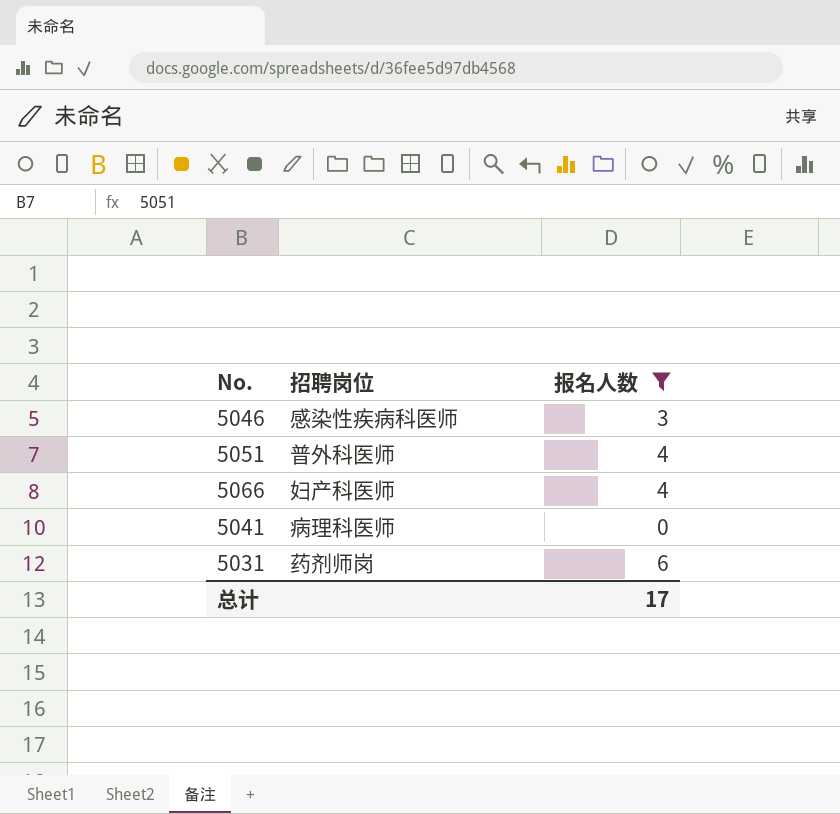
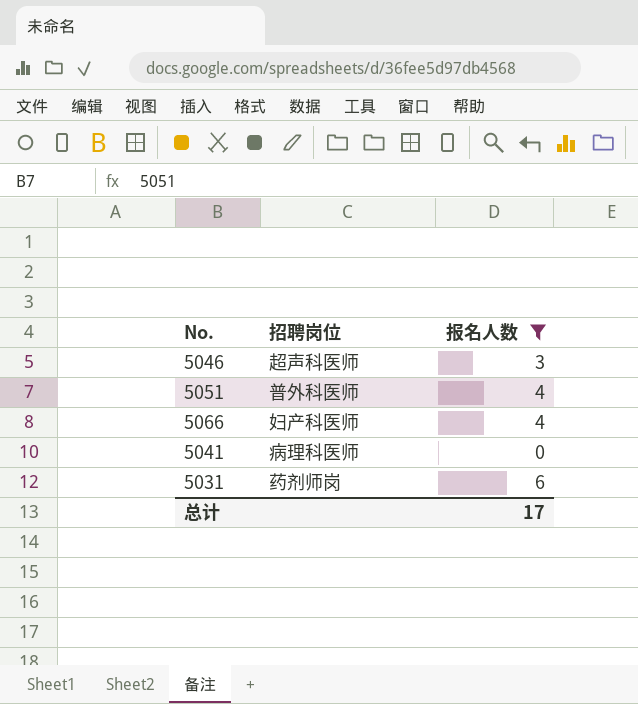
5046 | 招聘岗位: 感染性疾病科医师 -> 超声科医师

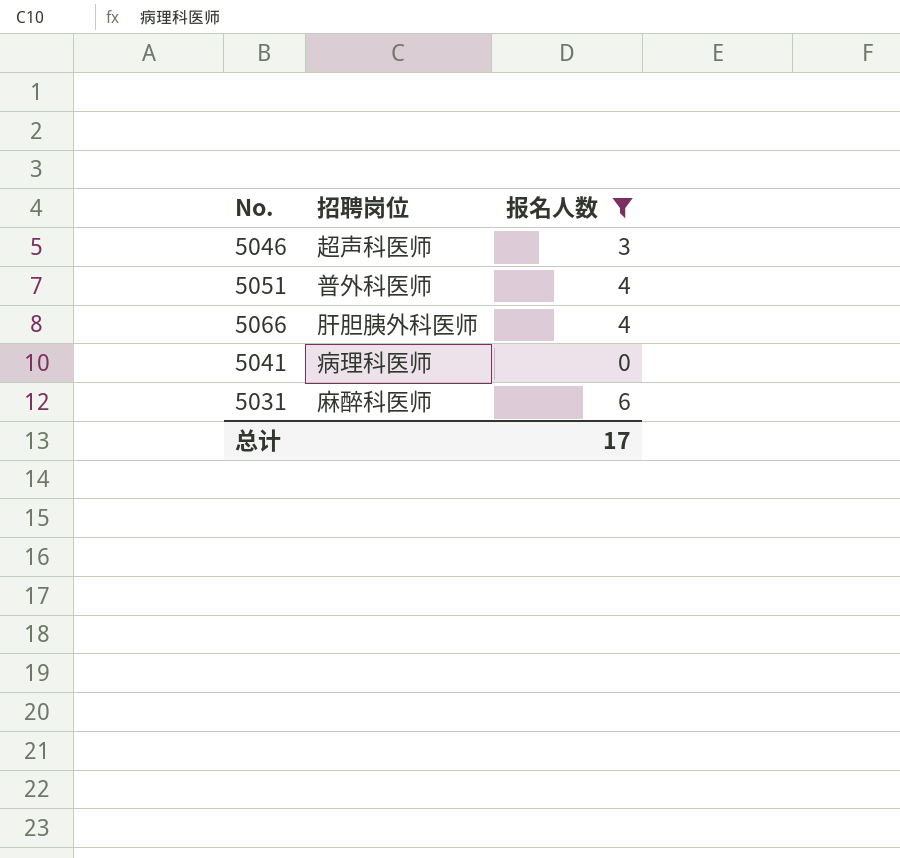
5066 | 招聘岗位: 妇产科医师 -> 肝胆胰外科医师
5031 | 招聘岗位: 药剂师岗 -> 麻醉科医师

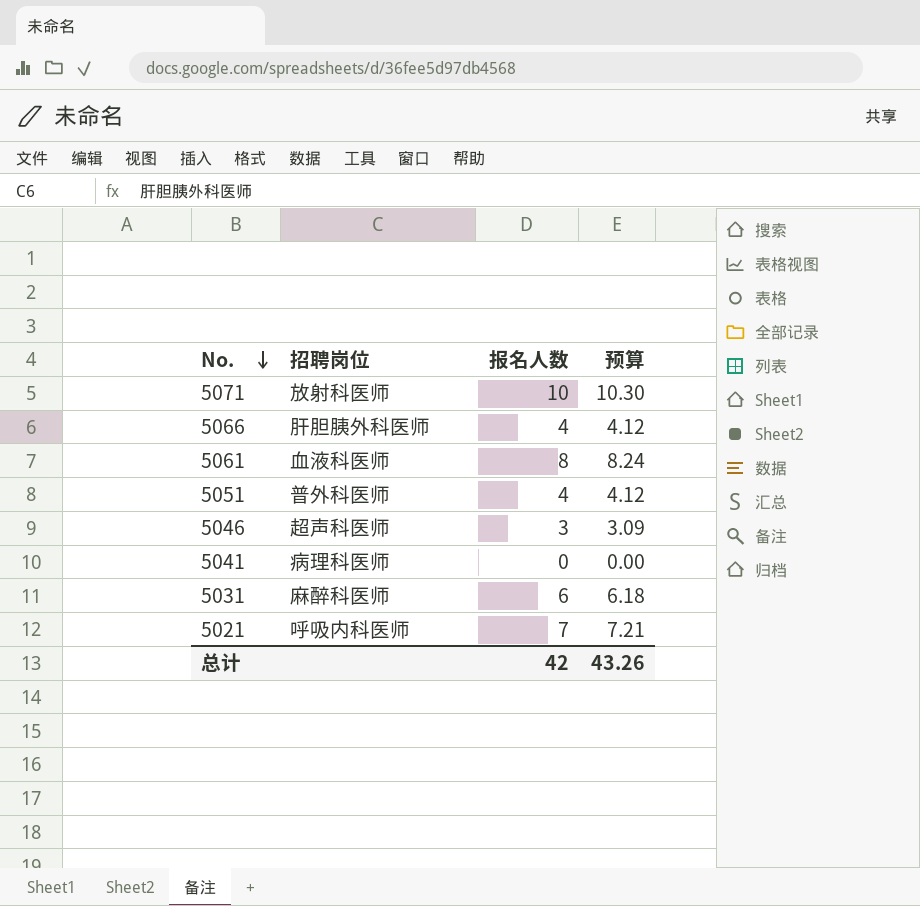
filter: 报名人数 <= 6 -> none
row order: none -> No. descending
column 预算 | formula: none -> [报名人数] * 1.03
总计 | 报名人数: 17 -> 42

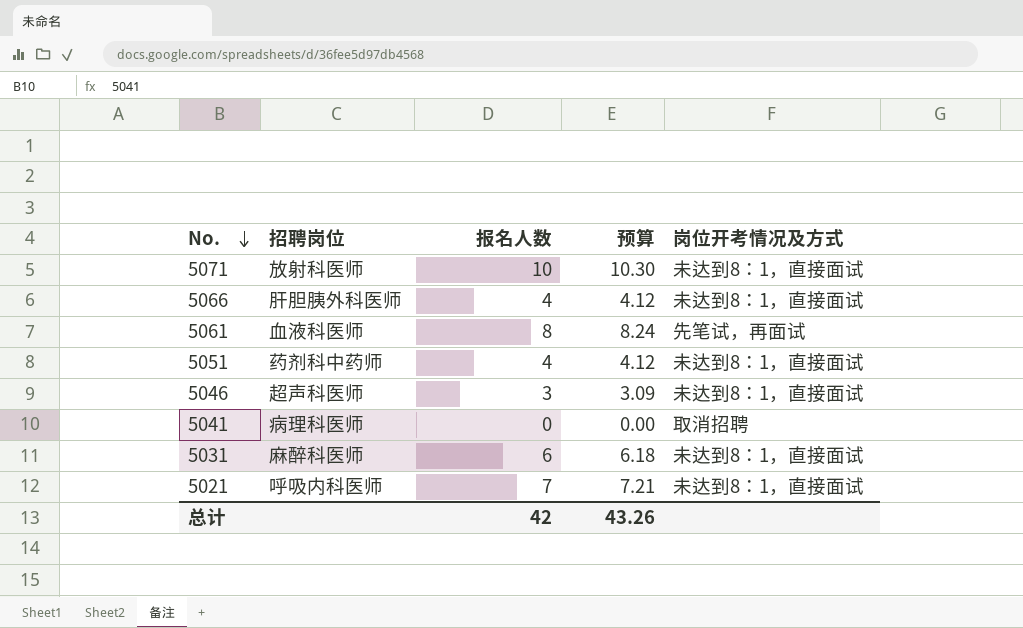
column 岗位开考情况及方式 | position: none -> 5
5051 | 招聘岗位: 普外科医师 -> 药剂科中药师

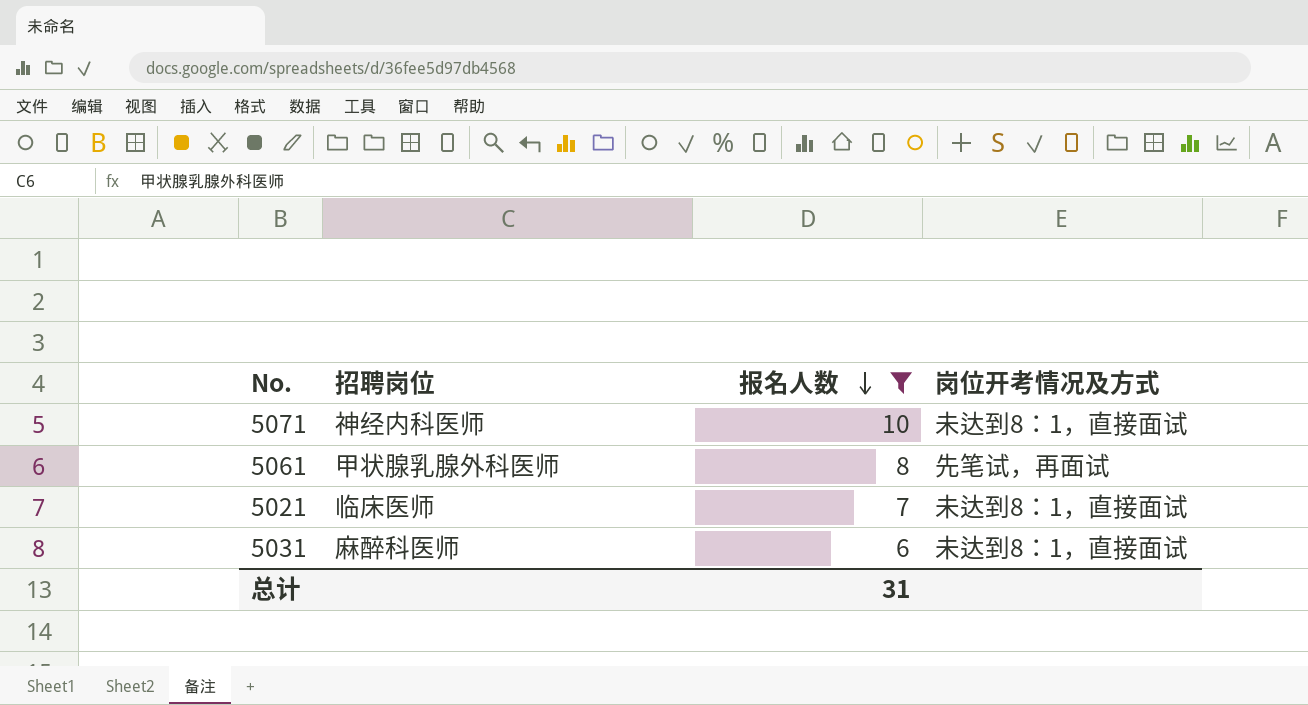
filter: none -> 报名人数 >= 6
row order: No. descending -> 报名人数 descending
column 预算 | formula: [报名人数] * 1.03 -> none
5071 | 招聘岗位: 放射科医师 -> 神经内科医师
5061 | 招聘岗位: 血液科医师 -> 甲状腺乳腺外科医师
5021 | 招聘岗位: 呼吸内科医师 -> 临床医师
总计 | 报名人数: 42 -> 31

